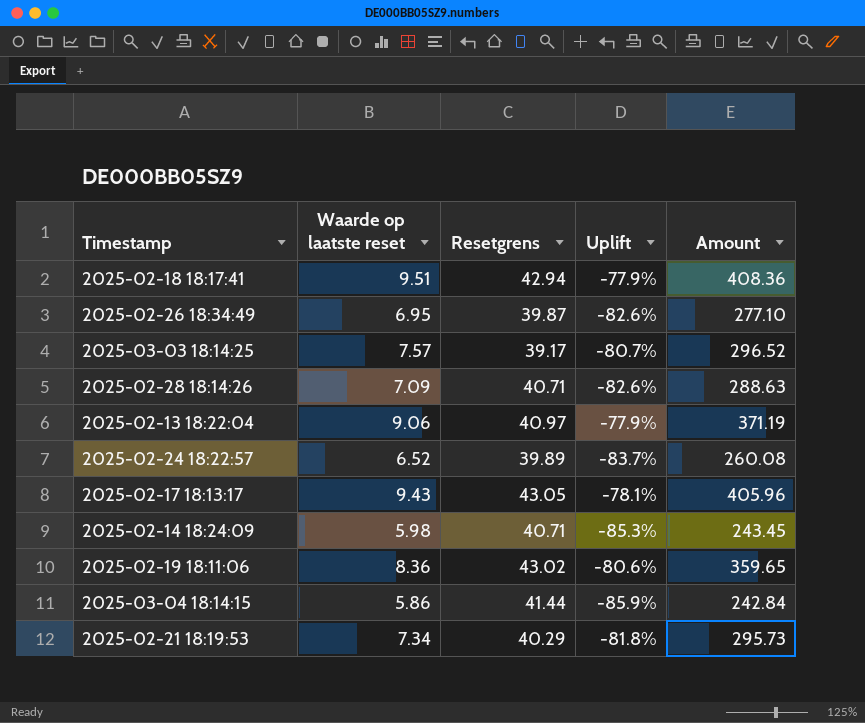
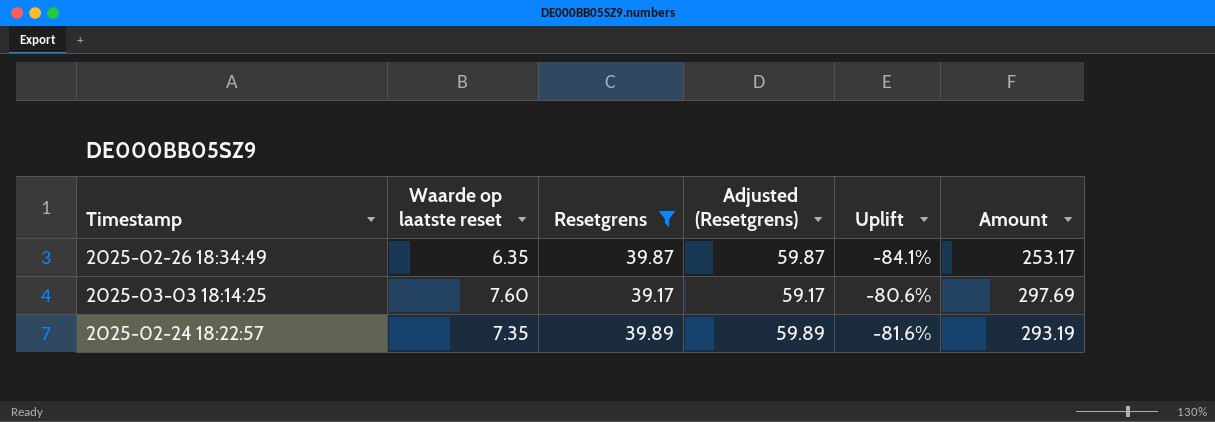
filter: none -> Resetgrens <= 39.89
column Adjusted (Resetgrens) | formula: none -> [Resetgrens] + 20
2025-02-26 18:34:49 | Waarde op laatste reset: 6.95 -> 6.35
2025-02-26 18:34:49 | Uplift: -82.6% -> -84.1%
2025-02-26 18:34:49 | Amount: 277.10 -> 253.17
2025-03-03 18:14:25 | Waarde op laatste reset: 7.57 -> 7.60
2025-03-03 18:14:25 | Uplift: -80.7% -> -80.6%
2025-03-03 18:14:25 | Amount: 296.52 -> 297.69
2025-02-24 18:22:57 | Waarde op laatste reset: 6.52 -> 7.35
2025-02-24 18:22:57 | Uplift: -83.7% -> -81.6%
2025-02-24 18:22:57 | Amount: 260.08 -> 293.19

